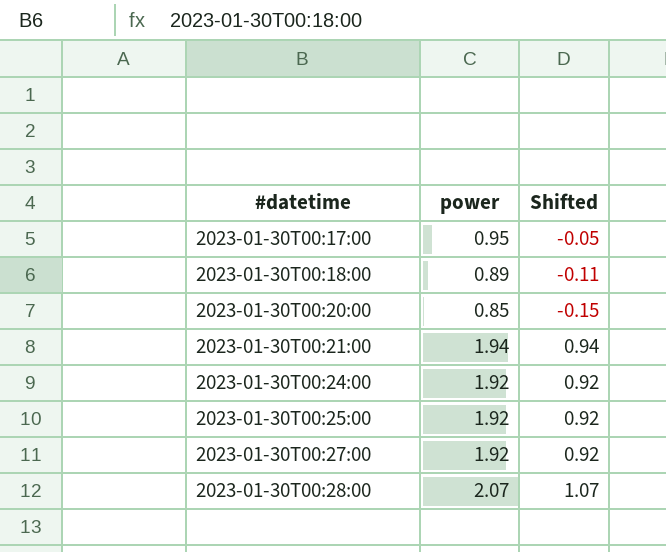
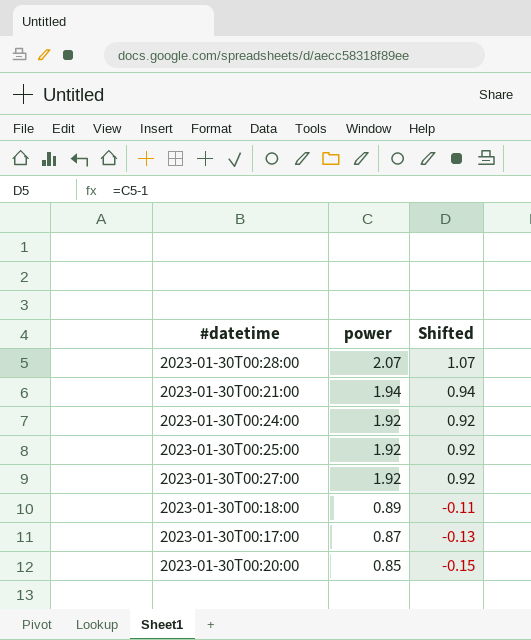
row order: #datetime ascending -> power descending
2023-01-30T00:17:00 | power: 0.95 -> 0.87
2023-01-30T00:17:00 | Shifted: -0.05 -> -0.13

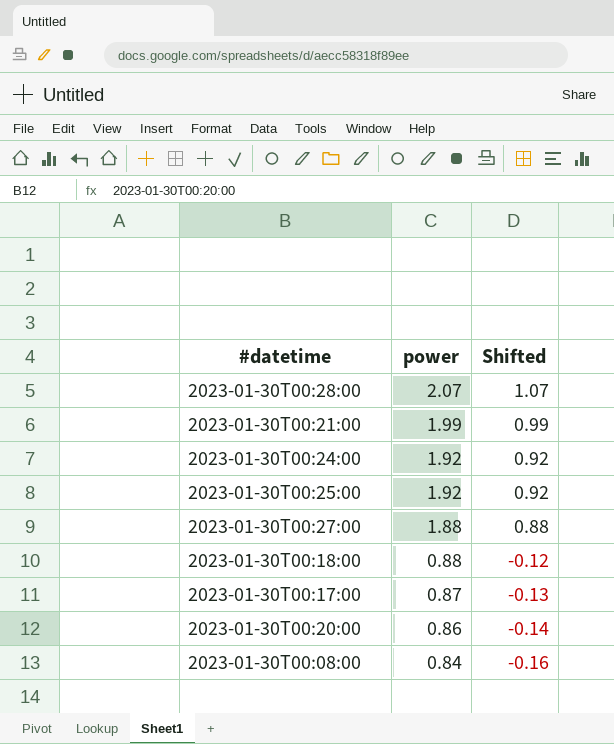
2023-01-30T00:21:00 | power: 1.94 -> 1.99
2023-01-30T00:21:00 | Shifted: 0.94 -> 0.99
2023-01-30T00:27:00 | power: 1.92 -> 1.88
2023-01-30T00:27:00 | Shifted: 0.92 -> 0.88
2023-01-30T00:18:00 | power: 0.89 -> 0.88
2023-01-30T00:18:00 | Shifted: -0.11 -> -0.12
2023-01-30T00:20:00 | power: 0.85 -> 0.86
2023-01-30T00:20:00 | Shifted: -0.15 -> -0.14
row 2023-01-30T00:08:00: none -> 0.84 | -0.16

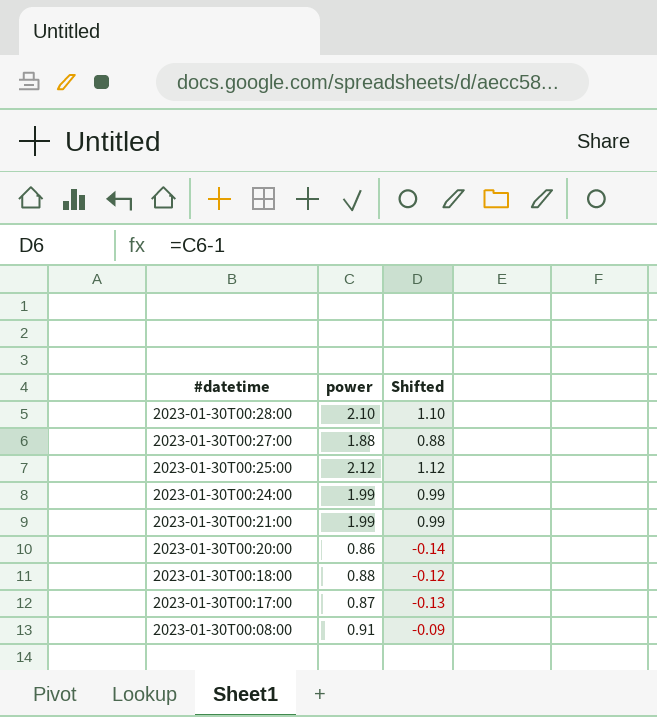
row order: power descending -> #datetime descending
2023-01-30T00:28:00 | power: 2.07 -> 2.10
2023-01-30T00:28:00 | Shifted: 1.07 -> 1.10
2023-01-30T00:25:00 | power: 1.92 -> 2.12
2023-01-30T00:25:00 | Shifted: 0.92 -> 1.12
2023-01-30T00:24:00 | power: 1.92 -> 1.99
2023-01-30T00:24:00 | Shifted: 0.92 -> 0.99
2023-01-30T00:08:00 | power: 0.84 -> 0.91
2023-01-30T00:08:00 | Shifted: -0.16 -> -0.09

